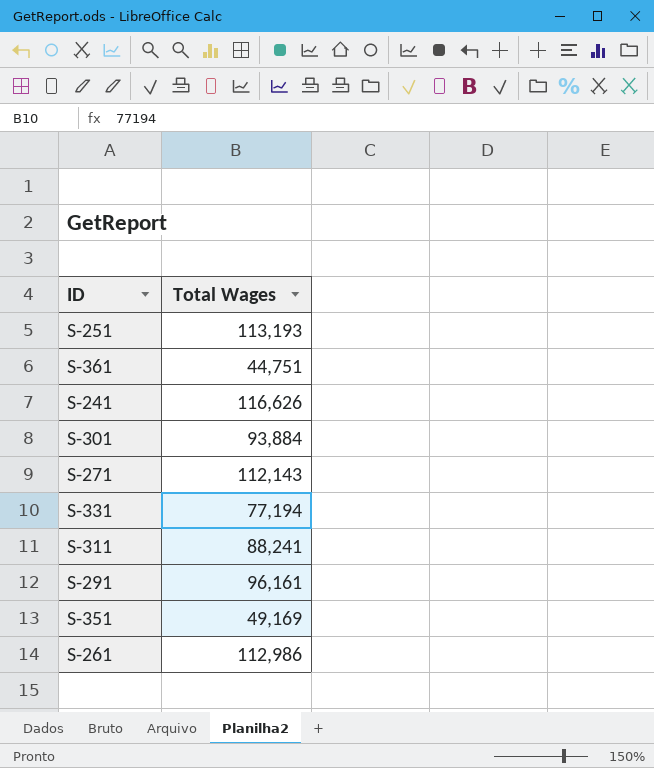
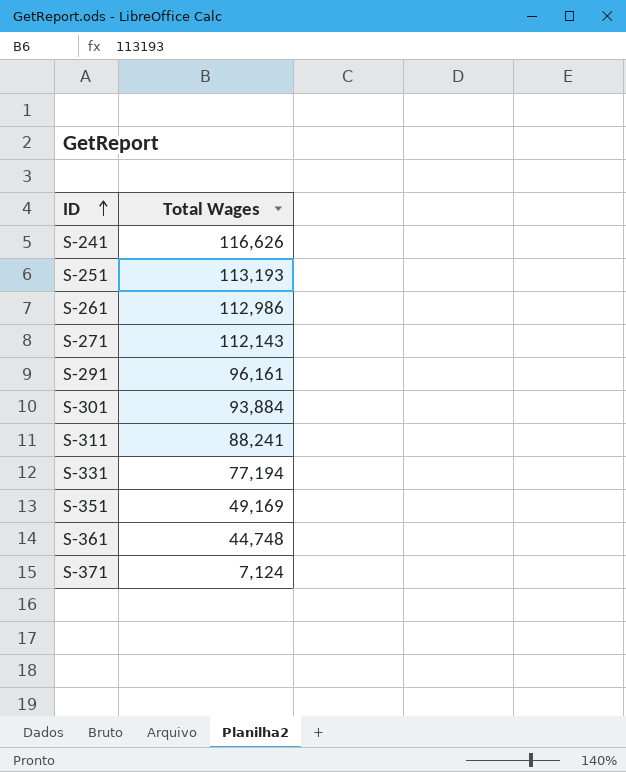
row order: none -> ID ascending
S-361 | Total Wages: 44,751 -> 44,748
row S-371: none -> 7,124

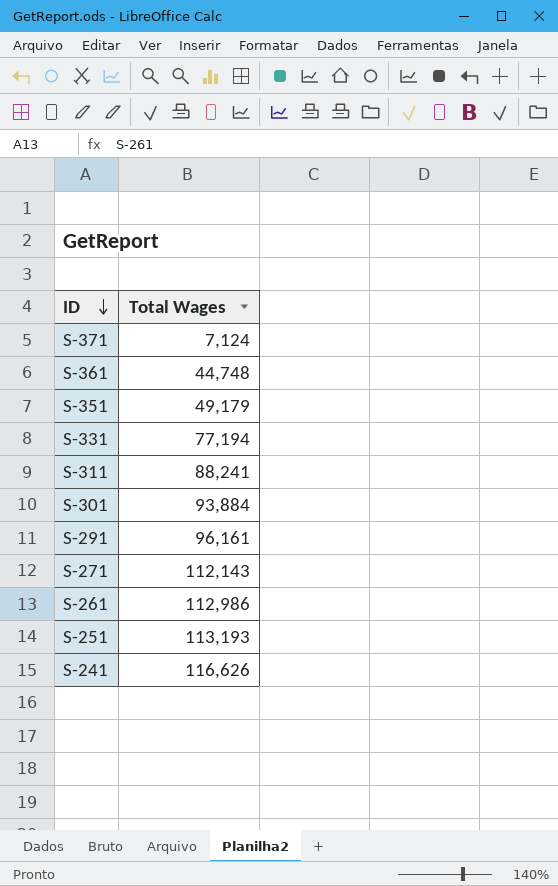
row order: ID ascending -> ID descending
S-351 | Total Wages: 49,169 -> 49,179

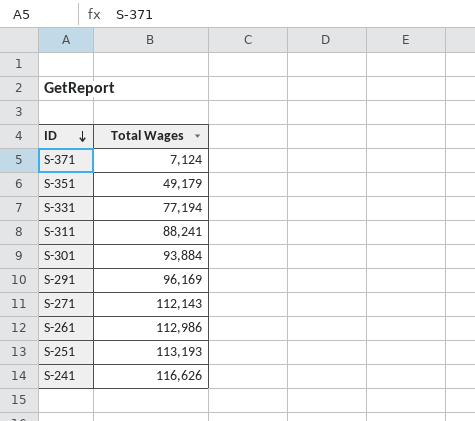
row S-361: 44,748 -> none
S-291 | Total Wages: 96,161 -> 96,169

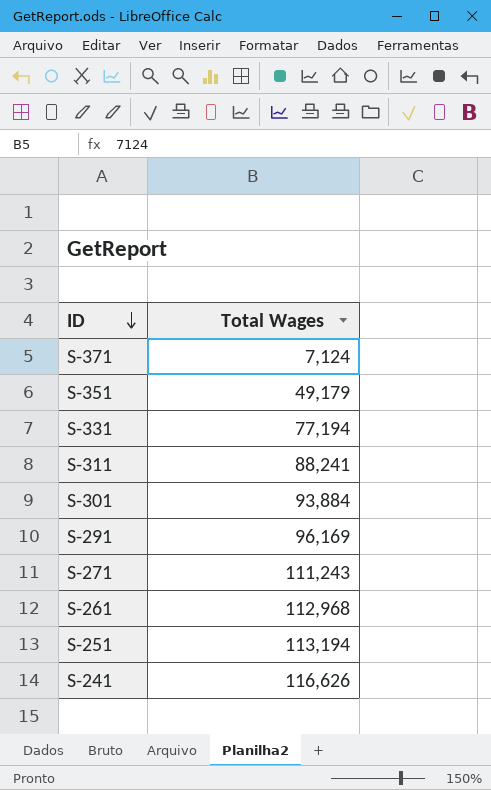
S-271 | Total Wages: 112,143 -> 111,243
S-261 | Total Wages: 112,986 -> 112,968
S-251 | Total Wages: 113,193 -> 113,194

